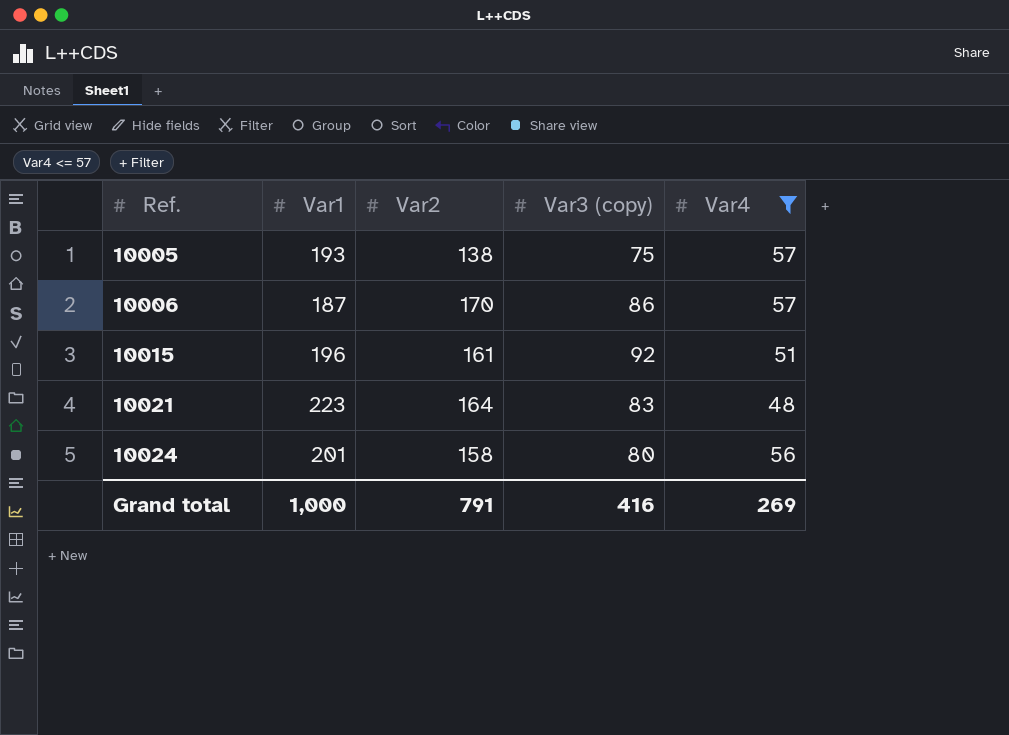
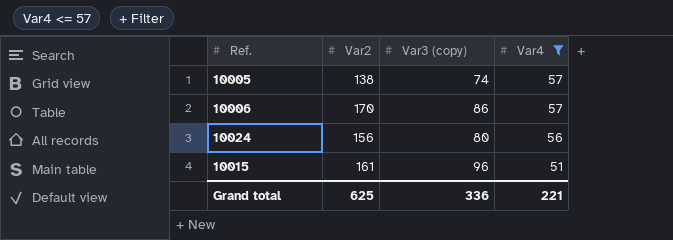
row order: Ref. ascending -> Var4 descending
column Var1 | position: 2 -> none
row 10021: 223 | 164 | 83 | 48 -> none
10005 | Var3 (copy): 75 -> 74
10024 | Var2: 158 -> 156
10015 | Var3 (copy): 92 -> 96
Grand total | Var2: 791 -> 625
Grand total | Var3 (copy): 416 -> 336
Grand total | Var4: 269 -> 221

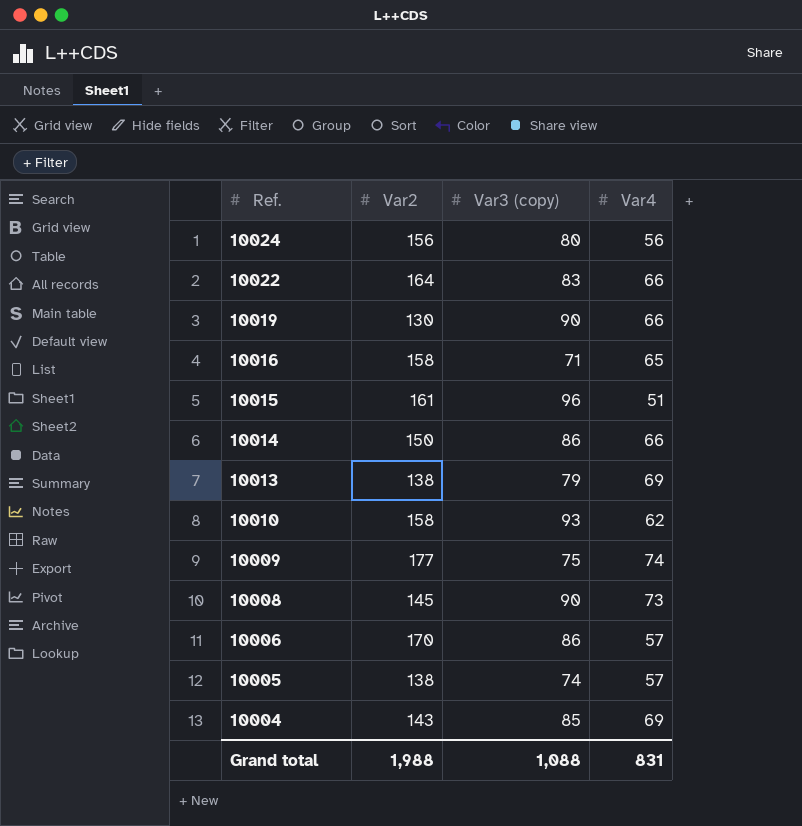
filter: Var4 <= 57 -> none
row order: Var4 descending -> Ref. descending
Grand total | Var2: 625 -> 1,988
Grand total | Var3 (copy): 336 -> 1,088
Grand total | Var4: 221 -> 831

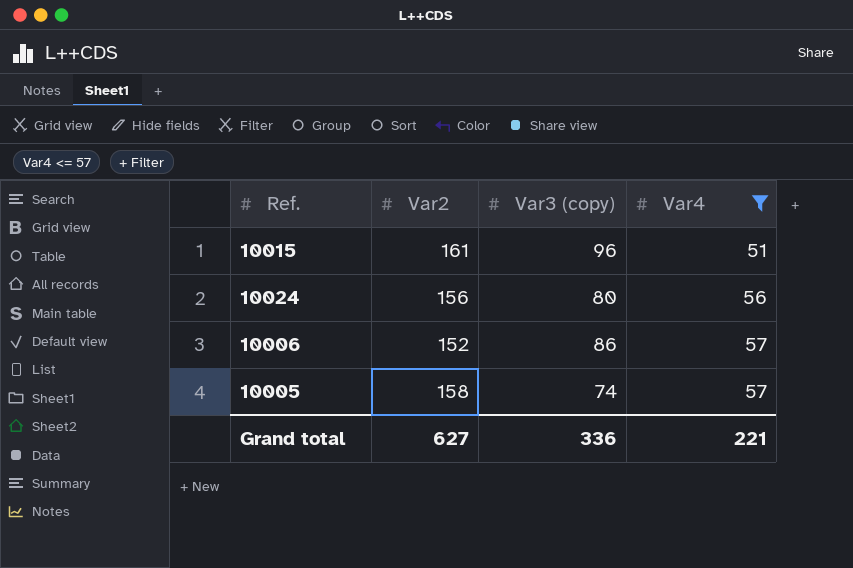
filter: none -> Var4 <= 57
row order: Ref. descending -> Var4 ascending
10006 | Var2: 170 -> 152
10005 | Var2: 138 -> 158
Grand total | Var2: 1,988 -> 627
Grand total | Var3 (copy): 1,088 -> 336
Grand total | Var4: 831 -> 221

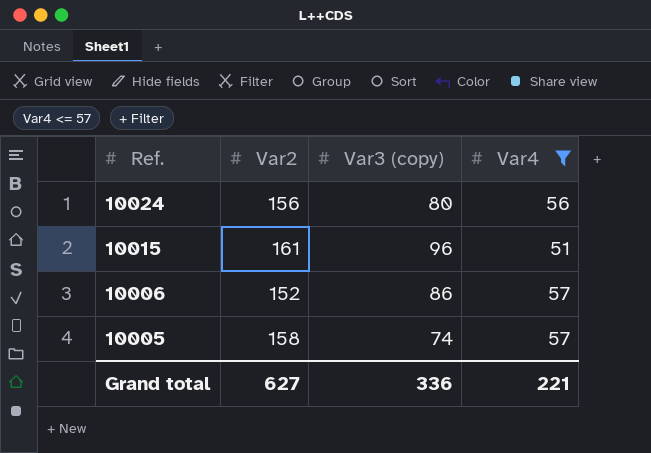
row order: Var4 ascending -> Ref. descending

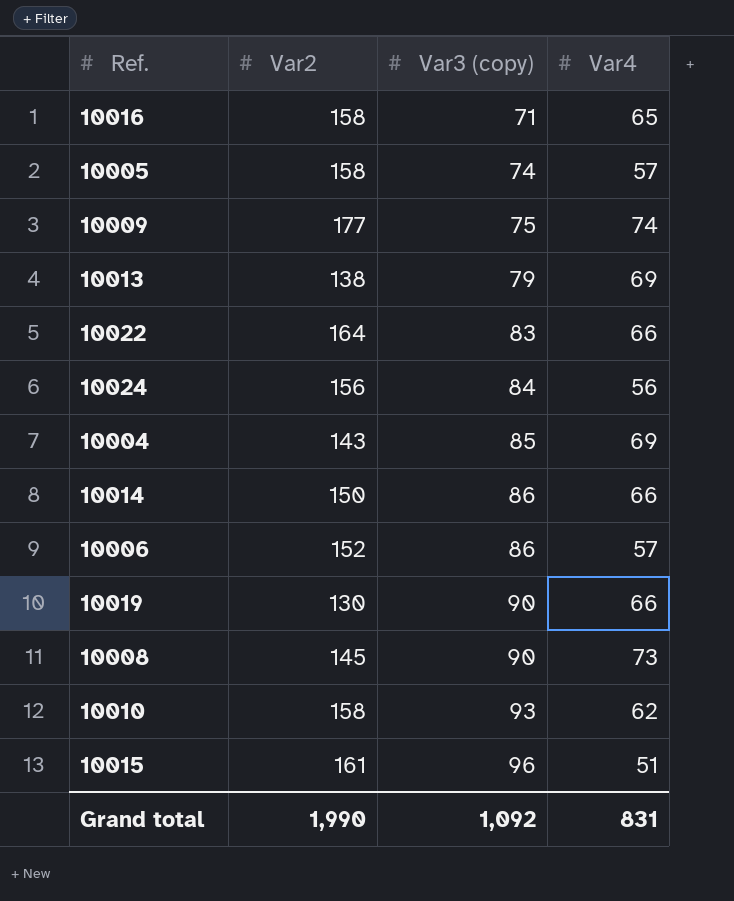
filter: Var4 <= 57 -> none
row order: Ref. descending -> Var3 (copy) ascending
10024 | Var3 (copy): 80 -> 84
Grand total | Var2: 627 -> 1,990
Grand total | Var3 (copy): 336 -> 1,092
Grand total | Var4: 221 -> 831

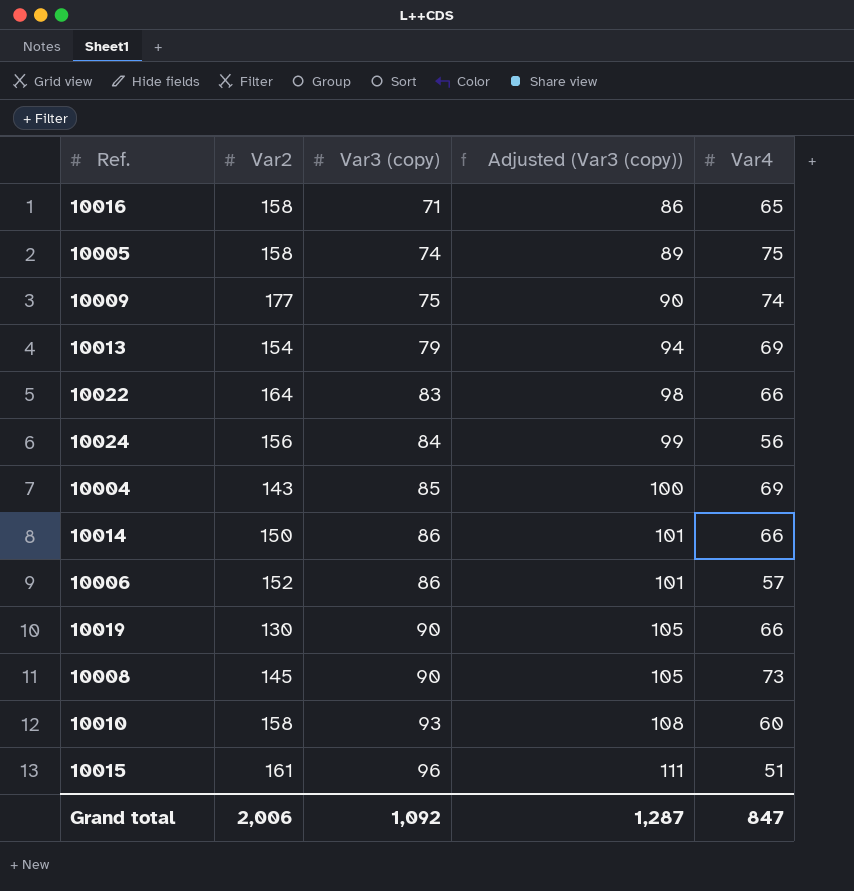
column Adjusted (Var3 (copy)) | formula: none -> [Var3 (copy)] + 15
10005 | Var4: 57 -> 75
10013 | Var2: 138 -> 154
10010 | Var4: 62 -> 60
Grand total | Var2: 1,990 -> 2,006
Grand total | Var4: 831 -> 847

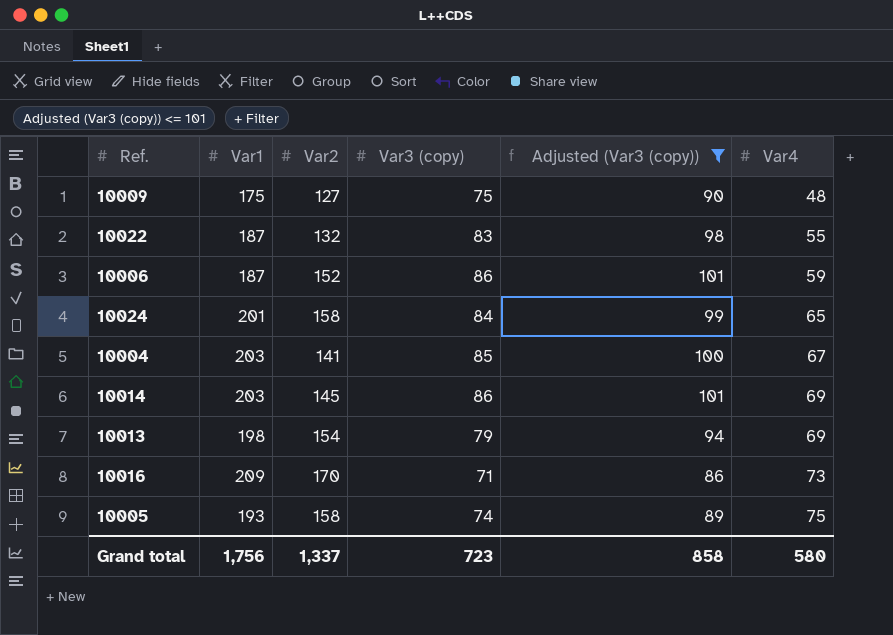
filter: none -> Adjusted (Var3 (copy)) <= 101
row order: Var3 (copy) ascending -> Var4 ascending
column Var1 | position: none -> 2
10009 | Var2: 177 -> 127
10009 | Var4: 74 -> 48
10022 | Var2: 164 -> 132
10022 | Var4: 66 -> 55
10006 | Var4: 57 -> 59
10024 | Var2: 156 -> 158
10024 | Var4: 56 -> 65
10004 | Var2: 143 -> 141
10004 | Var4: 69 -> 67
10014 | Var2: 150 -> 145
10014 | Var4: 66 -> 69
10016 | Var2: 158 -> 170
10016 | Var4: 65 -> 73
Grand total | Var2: 2,006 -> 1,337
Grand total | Var3 (copy): 1,092 -> 723
Grand total | Adjusted (Var3 (copy)): 1,287 -> 858
Grand total | Var4: 847 -> 580

